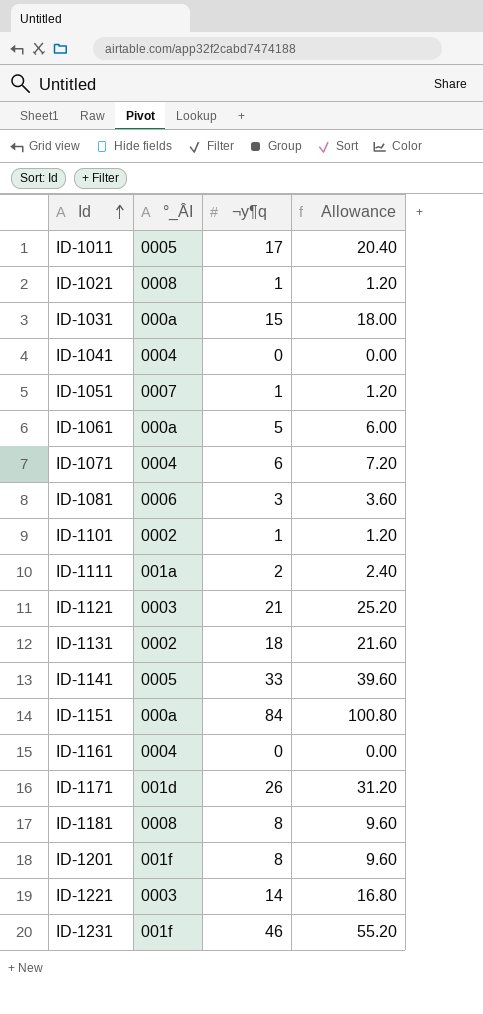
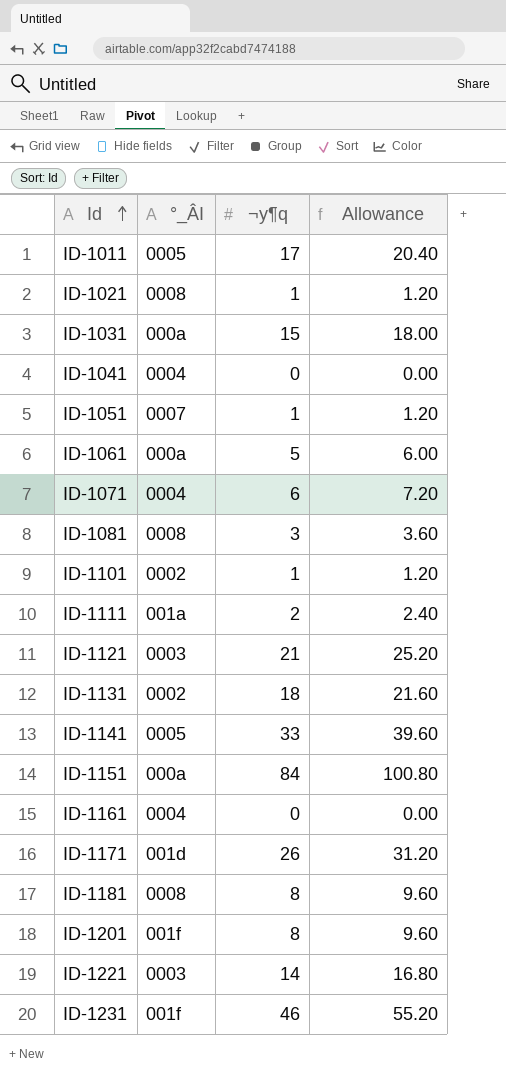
ID-1081 | °_ÂI: 0006 -> 0008

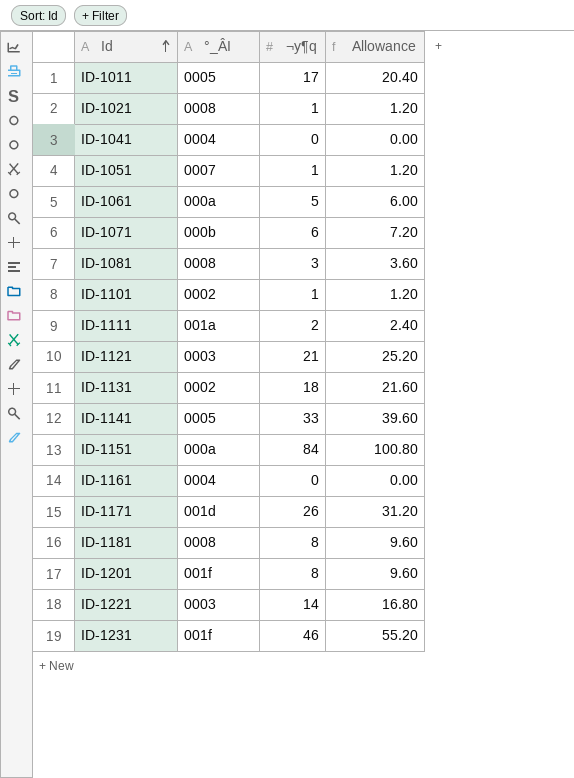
row ID-1031: 000a | 15 | 18.00 -> none
ID-1071 | °_ÂI: 0004 -> 000b

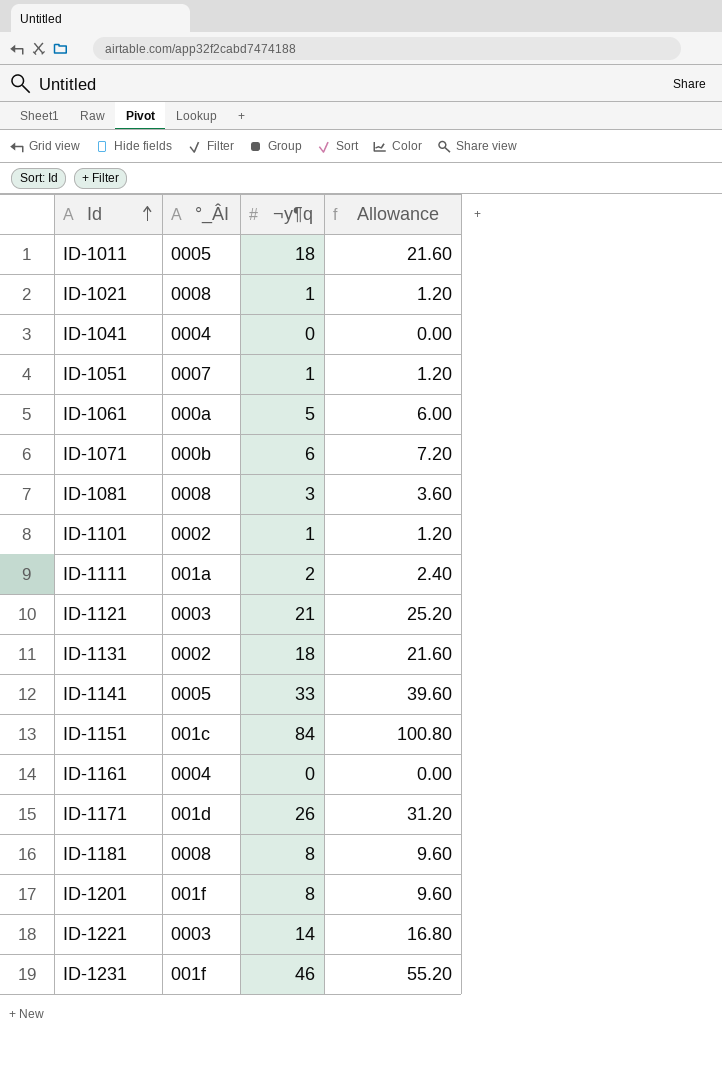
ID-1011 | ¬y¶q: 17 -> 18
ID-1011 | Allowance: 20.40 -> 21.60
ID-1151 | °_ÂI: 000a -> 001c

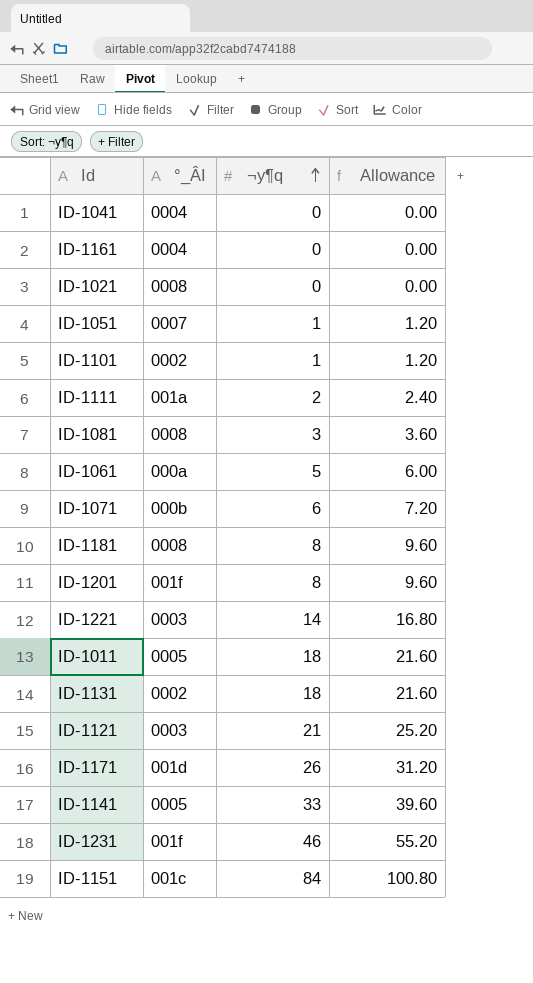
row order: Id ascending -> ¬y¶q ascending
ID-1021 | ¬y¶q: 1 -> 0
ID-1021 | Allowance: 1.20 -> 0.00

